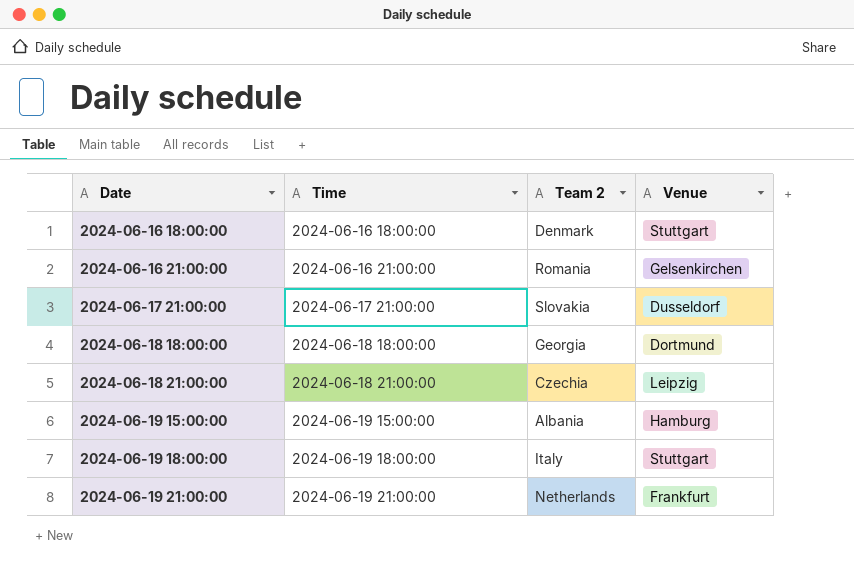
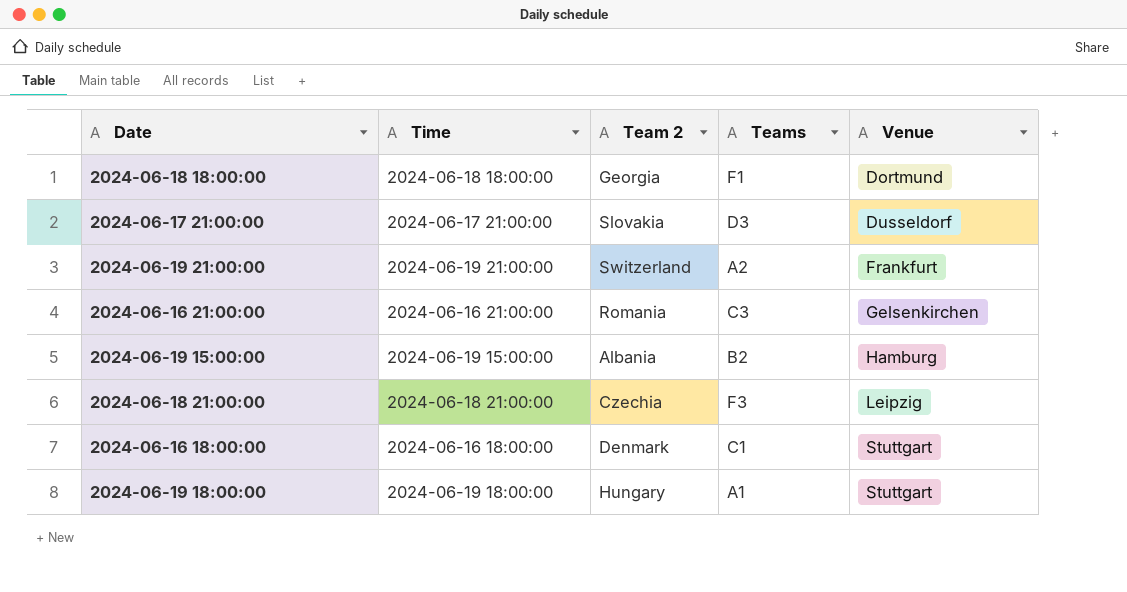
row order: Date ascending -> Venue ascending
column Teams | position: none -> 4
2024-06-19 21:00:00 | Team 2: Netherlands -> Switzerland
2024-06-19 18:00:00 | Team 2: Italy -> Hungary

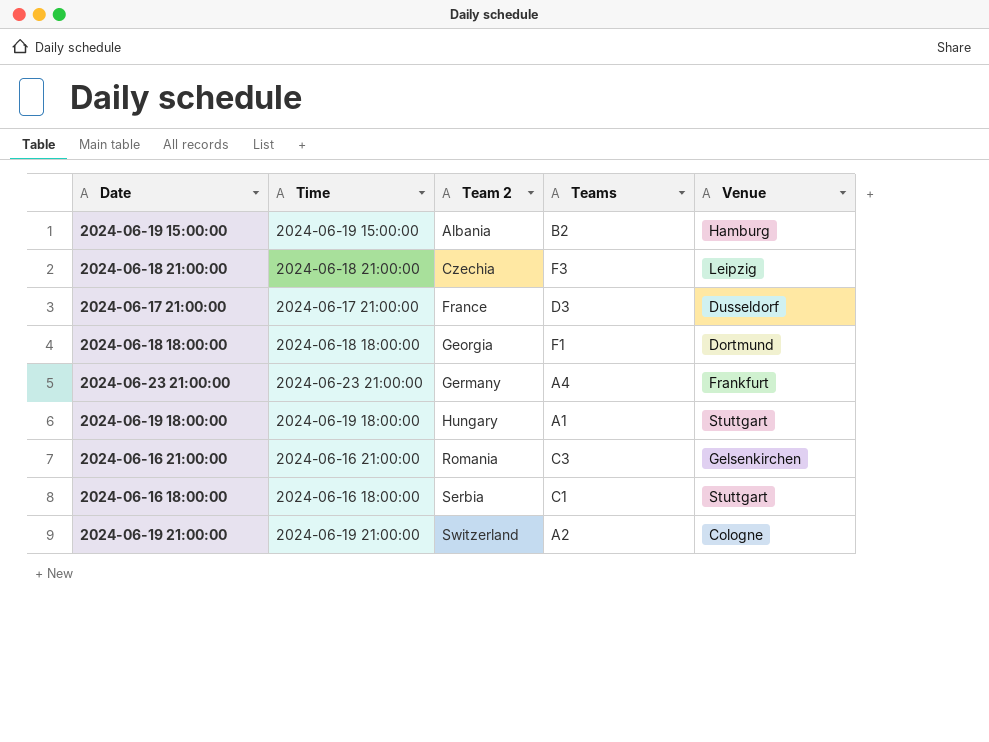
row order: Venue ascending -> Team 2 ascending
2024-06-17 21:00:00 | Team 2: Slovakia -> France
row 2024-06-23 21:00:00: none -> 2024-06-23 21:00:00 | Germany | A4 | Frankfurt
2024-06-16 18:00:00 | Team 2: Denmark -> Serbia
2024-06-19 21:00:00 | Venue: Frankfurt -> Cologne

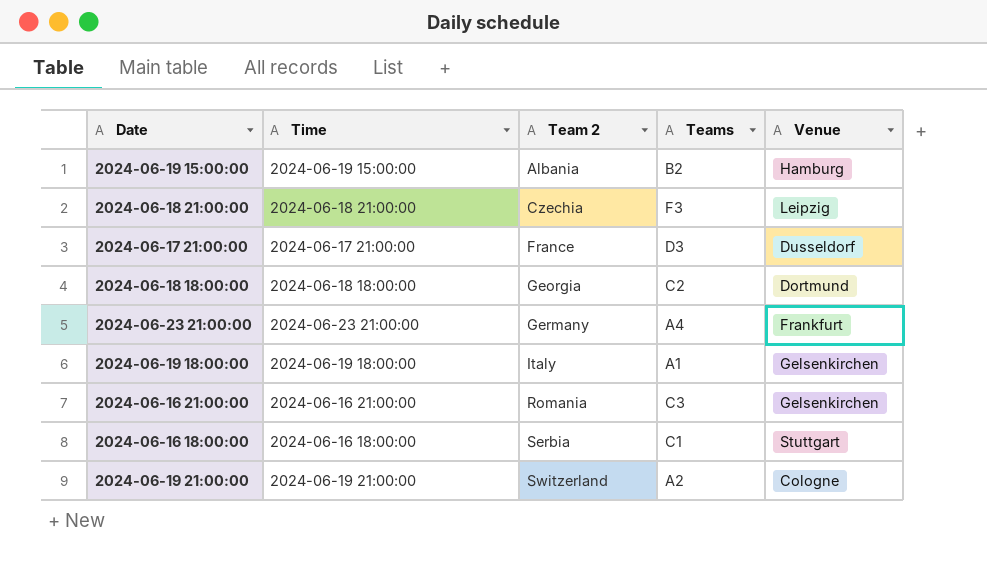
2024-06-18 18:00:00 | Teams: F1 -> C2
2024-06-19 18:00:00 | Team 2: Hungary -> Italy
2024-06-19 18:00:00 | Venue: Stuttgart -> Gelsenkirchen

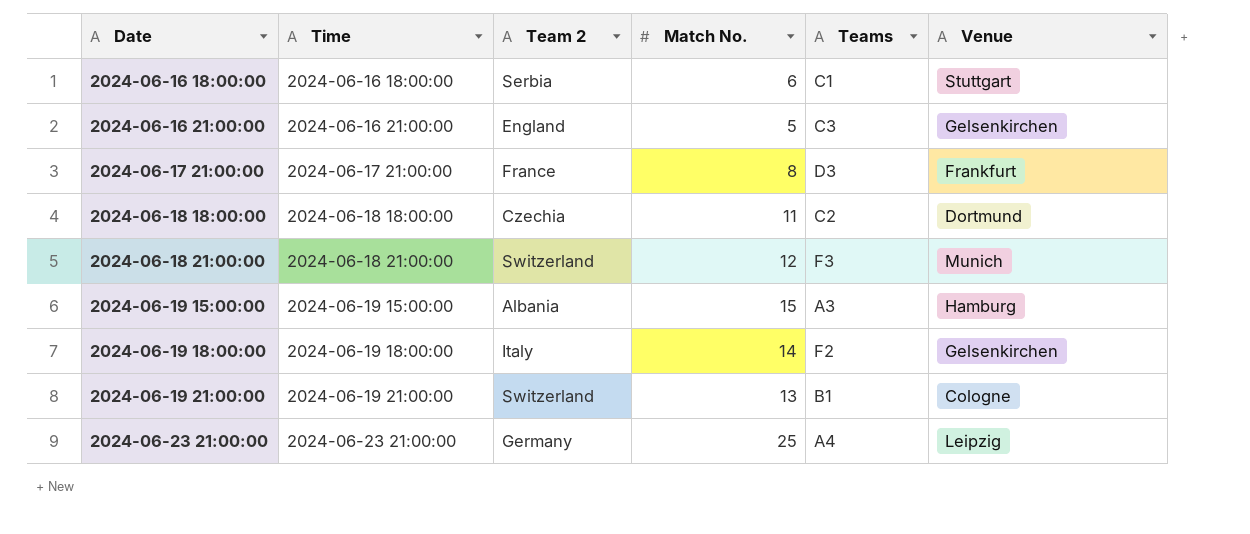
row order: Team 2 ascending -> Date ascending
column Match No. | position: none -> 4
2024-06-16 21:00:00 | Team 2: Romania -> England
2024-06-17 21:00:00 | Venue: Dusseldorf -> Frankfurt
2024-06-18 18:00:00 | Team 2: Georgia -> Czechia
2024-06-18 21:00:00 | Team 2: Czechia -> Switzerland
2024-06-18 21:00:00 | Venue: Leipzig -> Munich
2024-06-19 15:00:00 | Teams: B2 -> A3
2024-06-19 18:00:00 | Teams: A1 -> F2
2024-06-19 21:00:00 | Teams: A2 -> B1
2024-06-23 21:00:00 | Venue: Frankfurt -> Leipzig

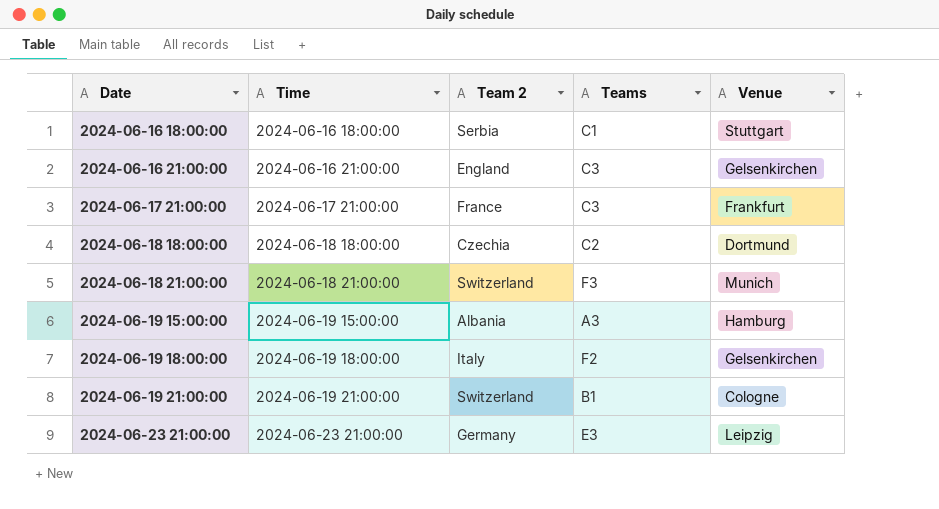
column Match No. | position: 4 -> none
2024-06-17 21:00:00 | Teams: D3 -> C3
2024-06-23 21:00:00 | Teams: A4 -> E3

